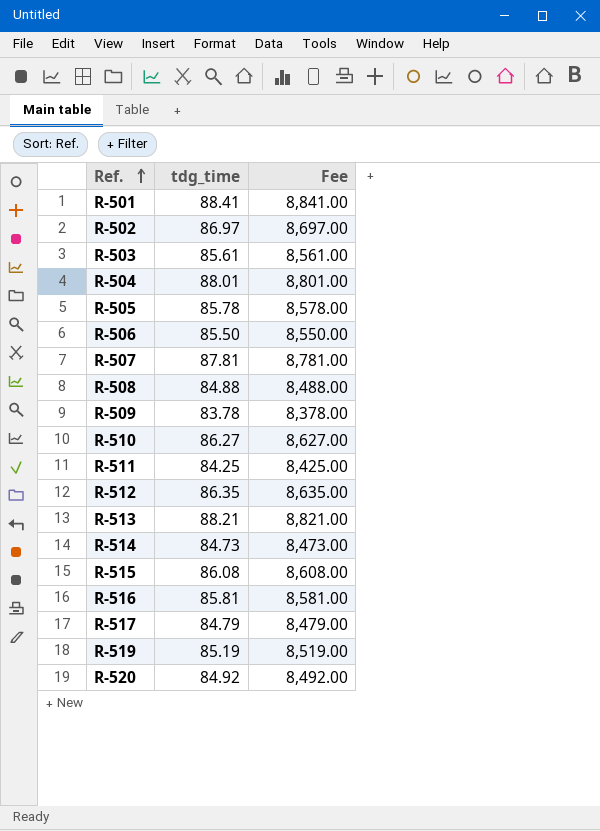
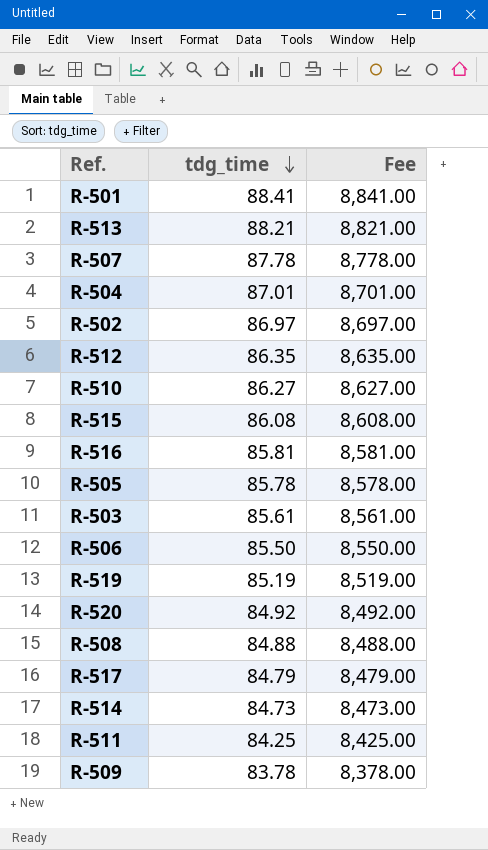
row order: Ref. ascending -> tdg_time descending
R-507 | tdg_time: 87.81 -> 87.78
R-507 | Fee: 8,781.00 -> 8,778.00
R-504 | tdg_time: 88.01 -> 87.01
R-504 | Fee: 8,801.00 -> 8,701.00

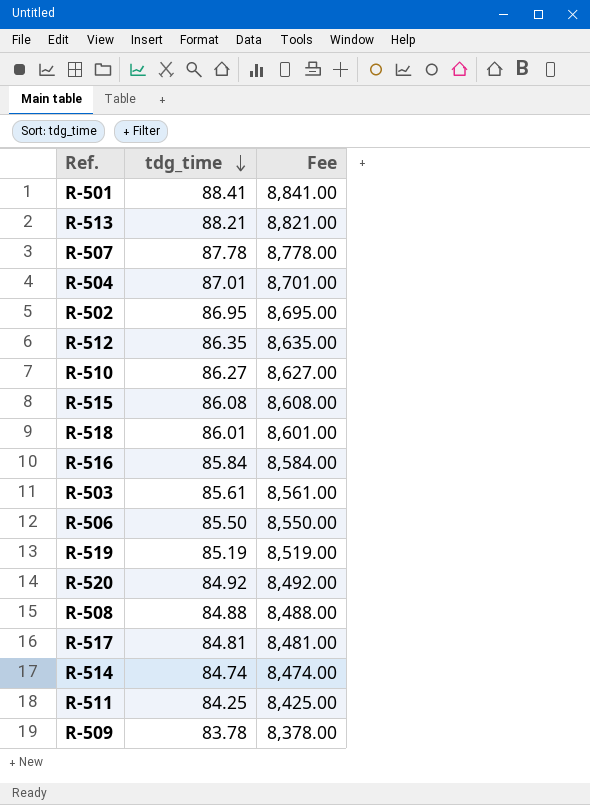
row R-505: 85.78 | 8,578.00 -> none
R-502 | tdg_time: 86.97 -> 86.95
R-502 | Fee: 8,697.00 -> 8,695.00
row R-518: none -> 86.01 | 8,601.00
R-516 | tdg_time: 85.81 -> 85.84
R-516 | Fee: 8,581.00 -> 8,584.00
R-517 | tdg_time: 84.79 -> 84.81
R-517 | Fee: 8,479.00 -> 8,481.00
R-514 | tdg_time: 84.73 -> 84.74
R-514 | Fee: 8,473.00 -> 8,474.00

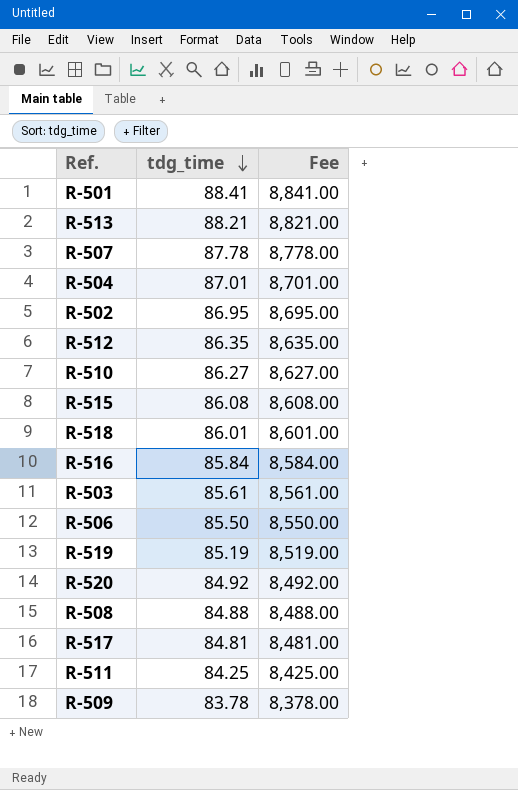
row R-514: 84.74 | 8,474.00 -> none

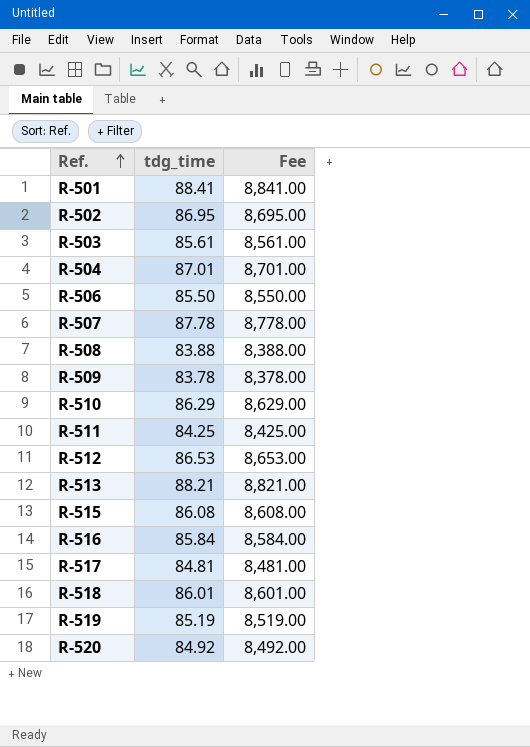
row order: tdg_time descending -> Ref. ascending
R-508 | tdg_time: 84.88 -> 83.88
R-508 | Fee: 8,488.00 -> 8,388.00
R-510 | tdg_time: 86.27 -> 86.29
R-510 | Fee: 8,627.00 -> 8,629.00
R-512 | tdg_time: 86.35 -> 86.53
R-512 | Fee: 8,635.00 -> 8,653.00

